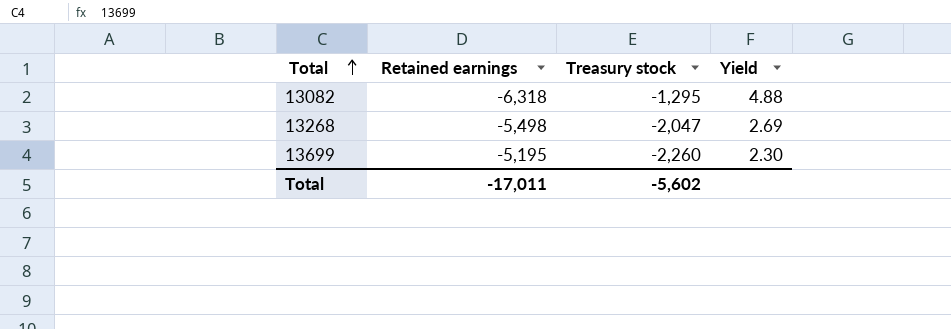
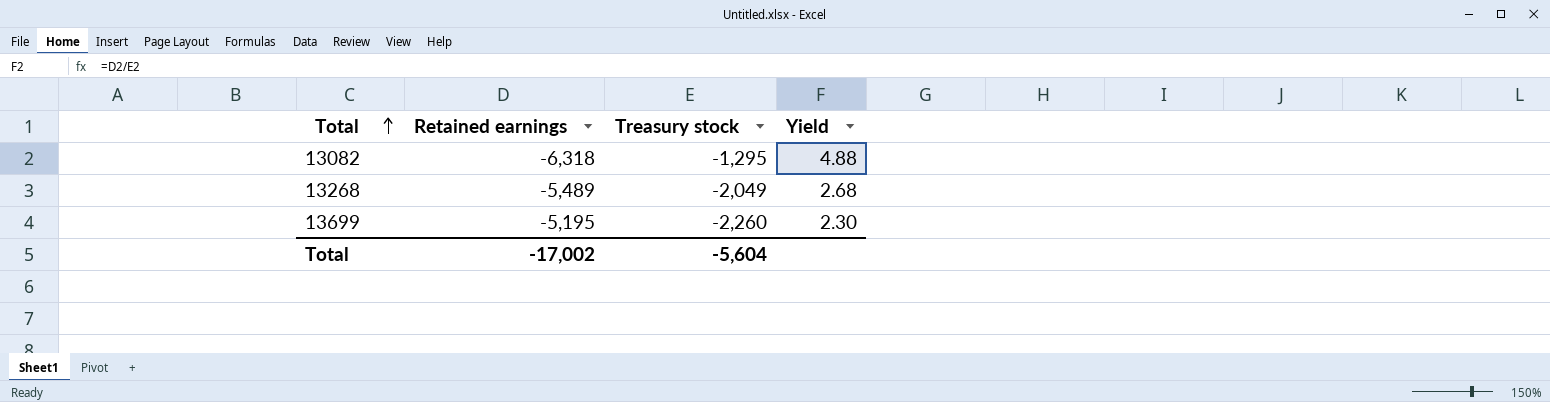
13268 | Retained earnings: -5,498 -> -5,489
13268 | Treasury stock: -2,047 -> -2,049
13268 | Yield: 2.69 -> 2.68
Total | Retained earnings: -17,011 -> -17,002
Total | Treasury stock: -5,602 -> -5,604

